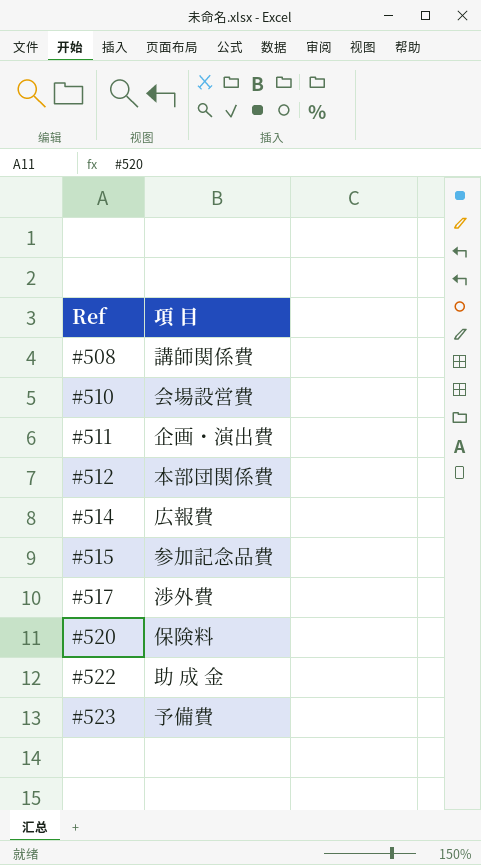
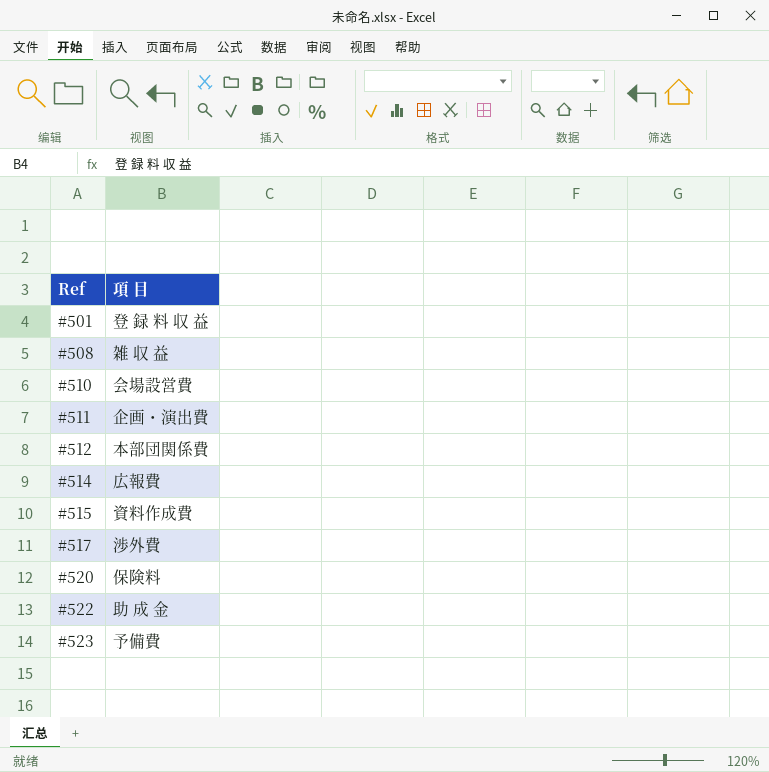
row #501: none -> 登 録 料 収 益
#508 | 項 目: 講師関係費 -> 雑 収 益
#515 | 項 目: 参加記念品費 -> 資料作成費

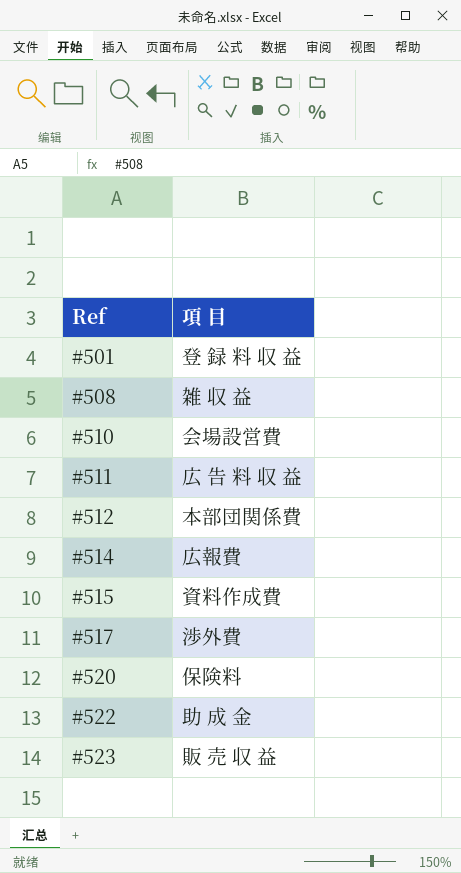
#511 | 項 目: 企画・演出費 -> 広 告 料 収 益
#523 | 項 目: 予備費 -> 販 売 収 益

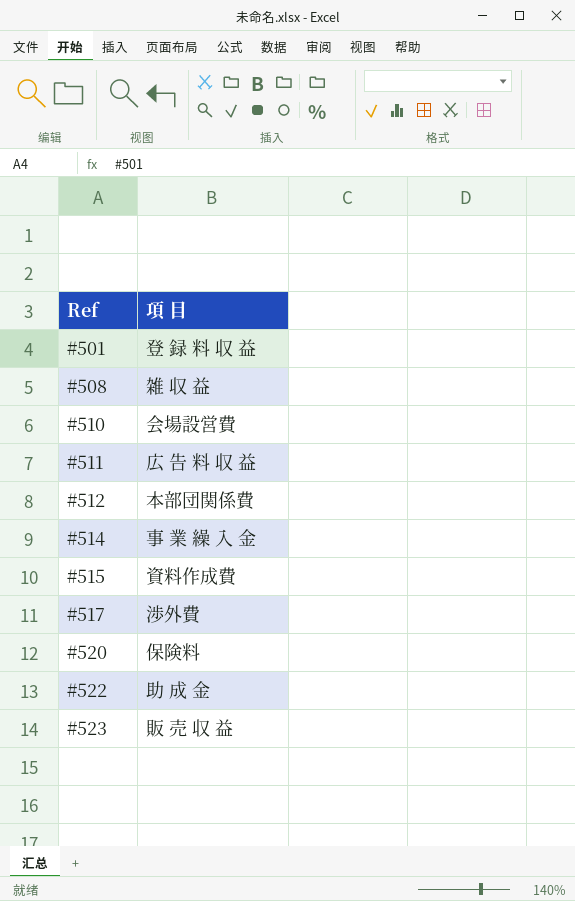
#514 | 項 目: 広報費 -> 事 業 繰 入 金

